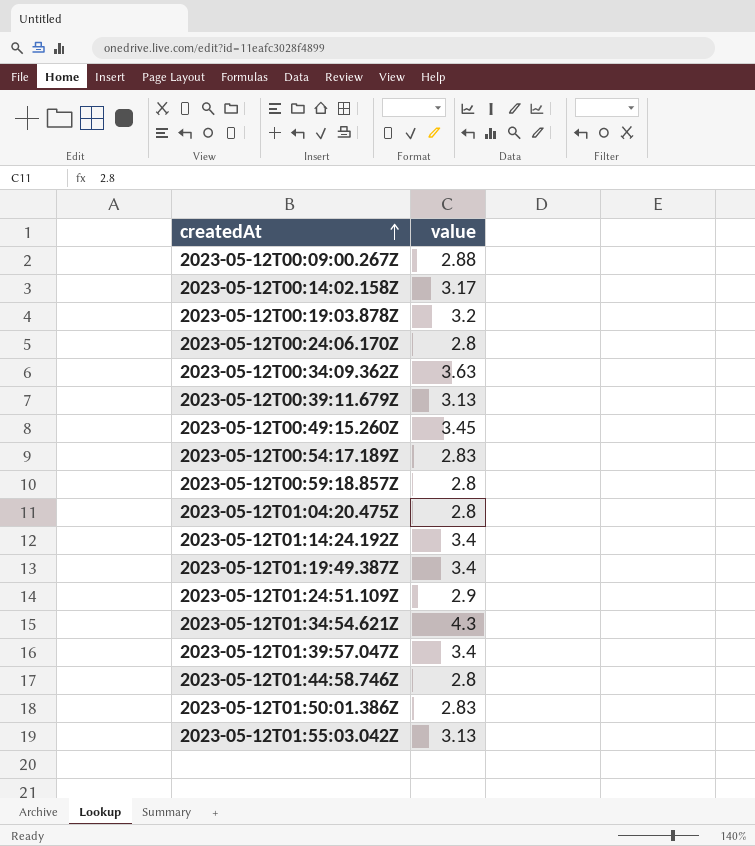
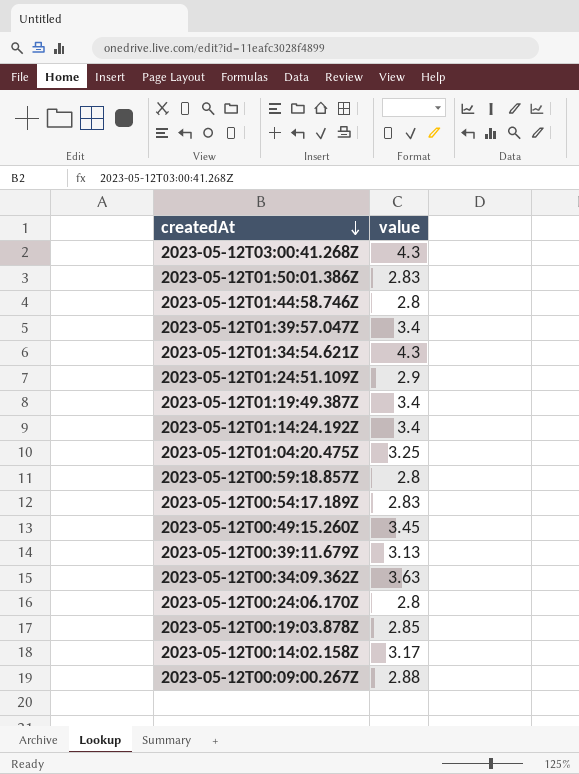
row order: createdAt ascending -> createdAt descending
row 2023-05-12T01:55:03.042Z: 3.13 -> none
row 2023-05-12T03:00:41.268Z: none -> 4.3
2023-05-12T01:04:20.475Z | value: 2.8 -> 3.25
2023-05-12T00:19:03.878Z | value: 3.2 -> 2.85

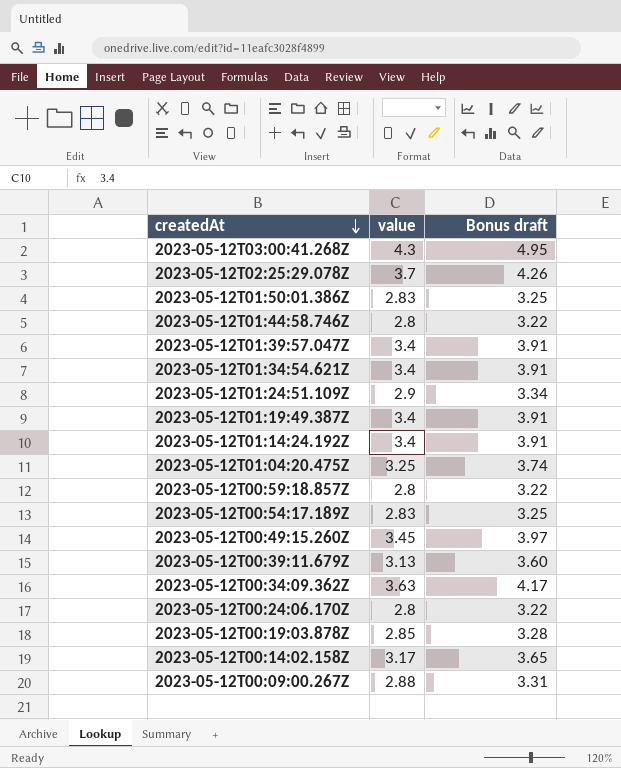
column Bonus draft | formula: none -> [value] * 1.15
row 2023-05-12T02:25:29.078Z: none -> 3.7 | 4.26
2023-05-12T01:34:54.621Z | value: 4.3 -> 3.4

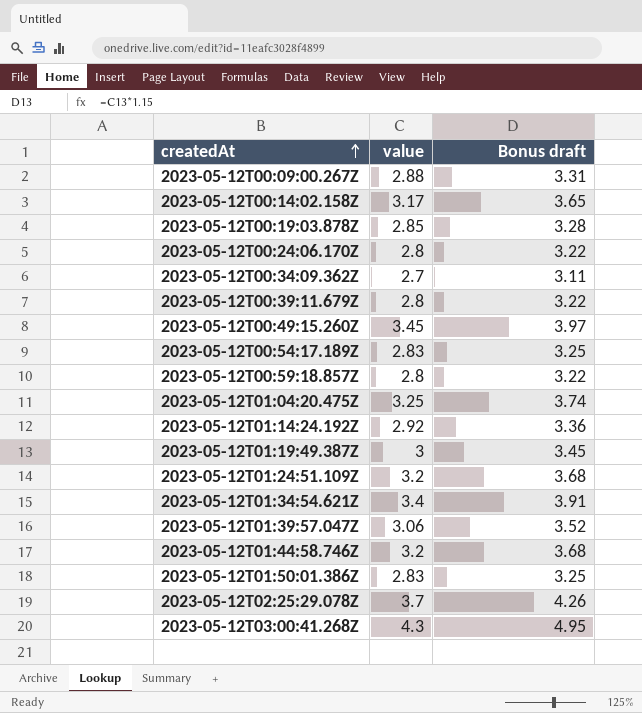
row order: createdAt descending -> createdAt ascending
2023-05-12T00:34:09.362Z | value: 3.63 -> 2.7
2023-05-12T00:34:09.362Z | Bonus draft: 4.17 -> 3.11
2023-05-12T00:39:11.679Z | value: 3.13 -> 2.8
2023-05-12T00:39:11.679Z | Bonus draft: 3.60 -> 3.22
2023-05-12T01:14:24.192Z | value: 3.4 -> 2.92
2023-05-12T01:14:24.192Z | Bonus draft: 3.91 -> 3.36
2023-05-12T01:19:49.387Z | value: 3.4 -> 3
2023-05-12T01:19:49.387Z | Bonus draft: 3.91 -> 3.45
2023-05-12T01:24:51.109Z | value: 2.9 -> 3.2
2023-05-12T01:24:51.109Z | Bonus draft: 3.34 -> 3.68
2023-05-12T01:39:57.047Z | value: 3.4 -> 3.06
2023-05-12T01:39:57.047Z | Bonus draft: 3.91 -> 3.52
2023-05-12T01:44:58.746Z | value: 2.8 -> 3.2
2023-05-12T01:44:58.746Z | Bonus draft: 3.22 -> 3.68

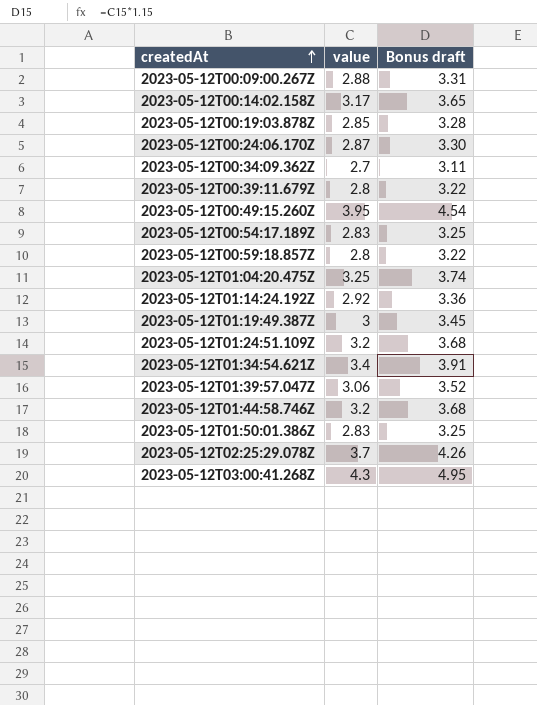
2023-05-12T00:24:06.170Z | value: 2.8 -> 2.87
2023-05-12T00:24:06.170Z | Bonus draft: 3.22 -> 3.30
2023-05-12T00:49:15.260Z | value: 3.45 -> 3.95
2023-05-12T00:49:15.260Z | Bonus draft: 3.97 -> 4.54

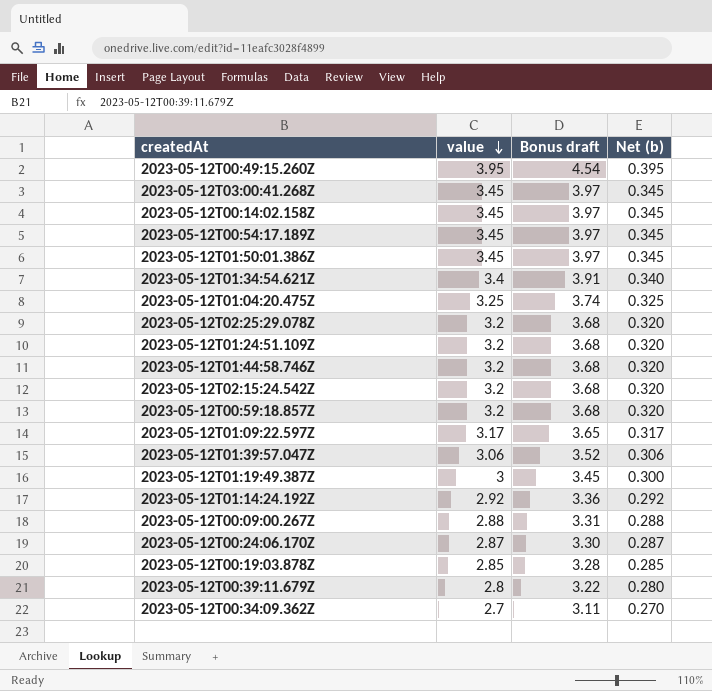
row order: createdAt ascending -> value descending
column Net (b) | formula: none -> [value] * 0.1
2023-05-12T03:00:41.268Z | value: 4.3 -> 3.45
2023-05-12T03:00:41.268Z | Bonus draft: 4.95 -> 3.97
2023-05-12T00:14:02.158Z | value: 3.17 -> 3.45
2023-05-12T00:14:02.158Z | Bonus draft: 3.65 -> 3.97
2023-05-12T00:54:17.189Z | value: 2.83 -> 3.45
2023-05-12T00:54:17.189Z | Bonus draft: 3.25 -> 3.97
2023-05-12T01:50:01.386Z | value: 2.83 -> 3.45
2023-05-12T01:50:01.386Z | Bonus draft: 3.25 -> 3.97
2023-05-12T02:25:29.078Z | value: 3.7 -> 3.2
2023-05-12T02:25:29.078Z | Bonus draft: 4.26 -> 3.68
row 2023-05-12T02:15:24.542Z: none -> 3.2 | 3.68 | 0.320
2023-05-12T00:59:18.857Z | value: 2.8 -> 3.2
2023-05-12T00:59:18.857Z | Bonus draft: 3.22 -> 3.68
row 2023-05-12T01:09:22.597Z: none -> 3.17 | 3.65 | 0.317

